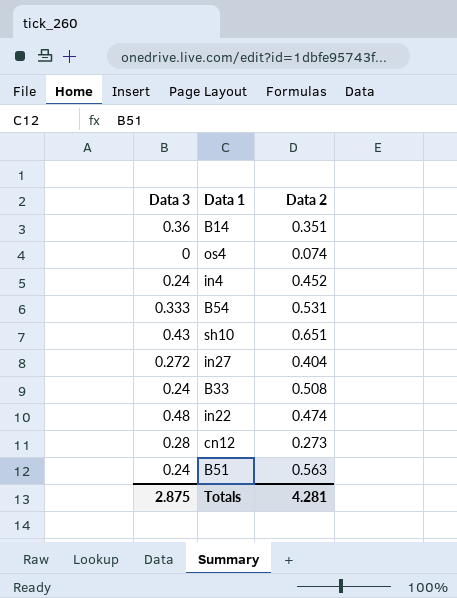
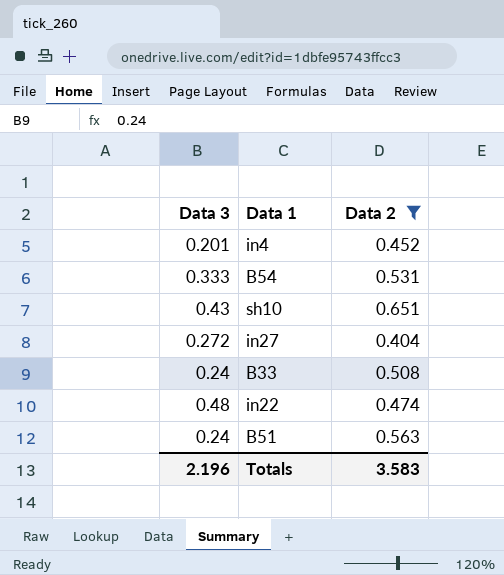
filter: none -> Data 2 >= 0.404
in4 | Data 3: 0.24 -> 0.201
Totals | Data 3: 2.875 -> 2.196
Totals | Data 2: 4.281 -> 3.583

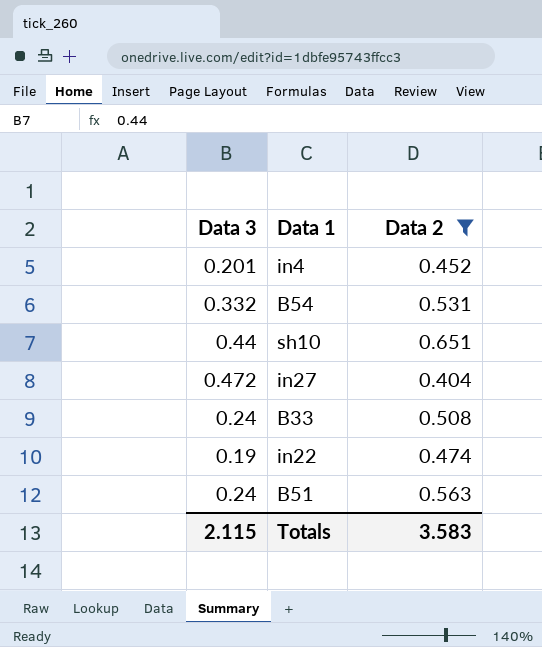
B54 | Data 3: 0.333 -> 0.332
sh10 | Data 3: 0.43 -> 0.44
in27 | Data 3: 0.272 -> 0.472
in22 | Data 3: 0.48 -> 0.19
Totals | Data 3: 2.196 -> 2.115

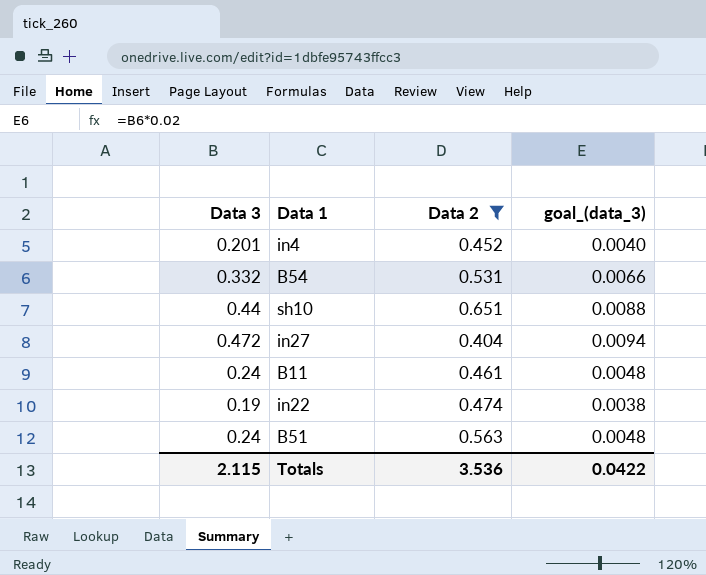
column goal_(data_3) | formula: none -> [Data 3] * 0.02
row B33: 0.24 | 0.508 -> none
row B11: none -> 0.24 | 0.461 | 0.0048
Totals | Data 2: 3.583 -> 3.536

